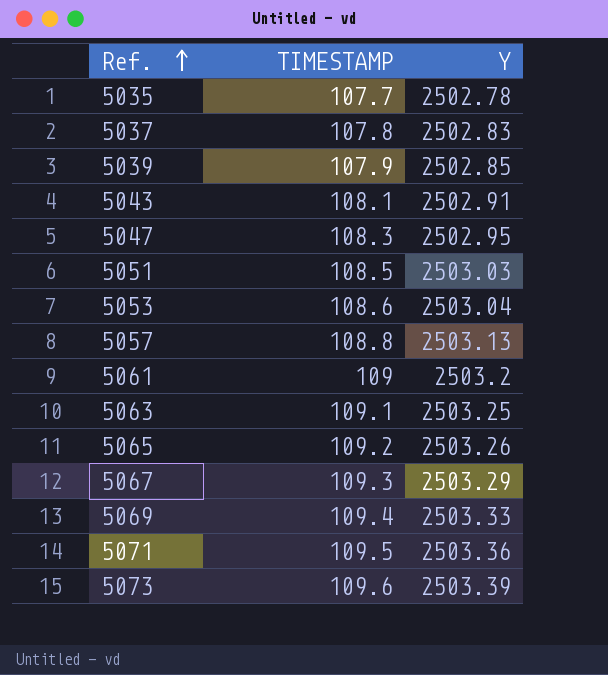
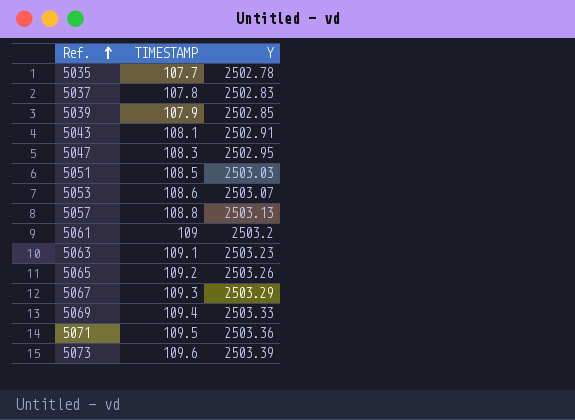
5053 | Y: 2503.04 -> 2503.07
5063 | Y: 2503.25 -> 2503.23

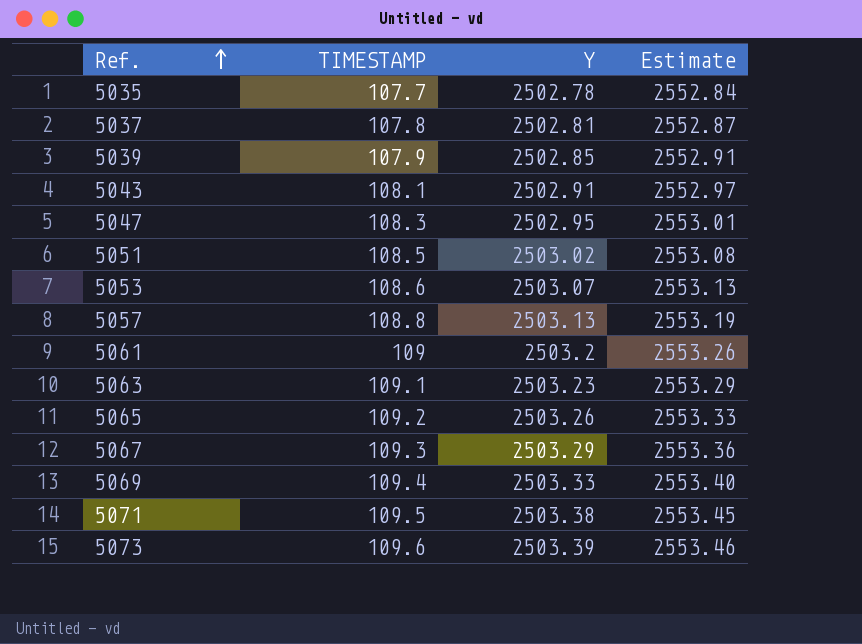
column Estimate | formula: none -> [Y] * 1.02
5037 | Y: 2502.83 -> 2502.81
5051 | Y: 2503.03 -> 2503.02
5071 | Y: 2503.36 -> 2503.38

